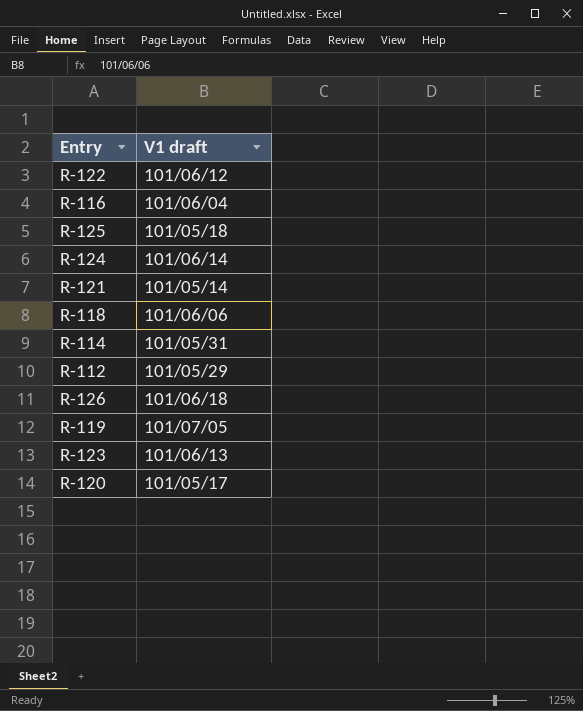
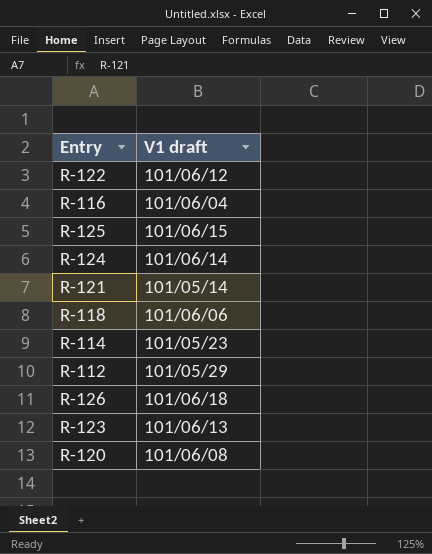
row R-119: 101/07/05 -> none
R-125 | V1 draft: 101/05/18 -> 101/06/15
R-114 | V1 draft: 101/05/31 -> 101/05/23
R-120 | V1 draft: 101/05/17 -> 101/06/08

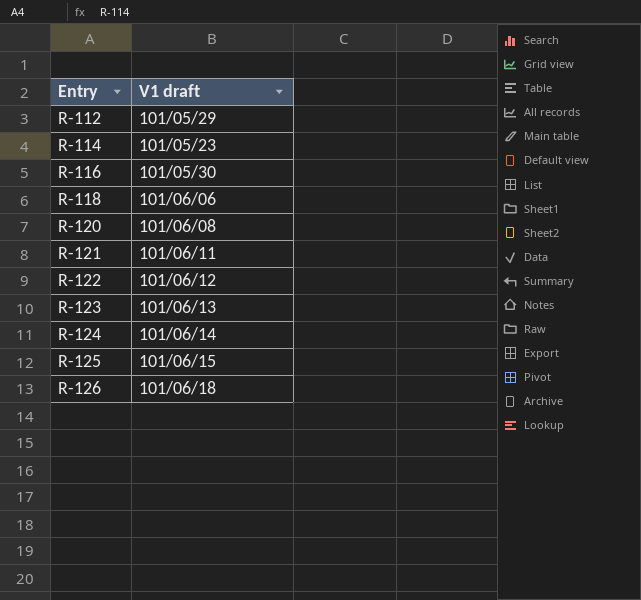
row order: none -> Entry ascending
R-116 | V1 draft: 101/06/04 -> 101/05/30
R-121 | V1 draft: 101/05/14 -> 101/06/11

